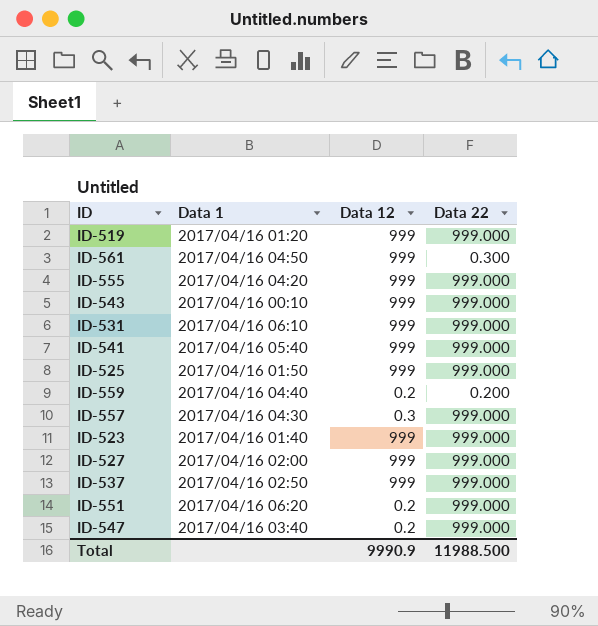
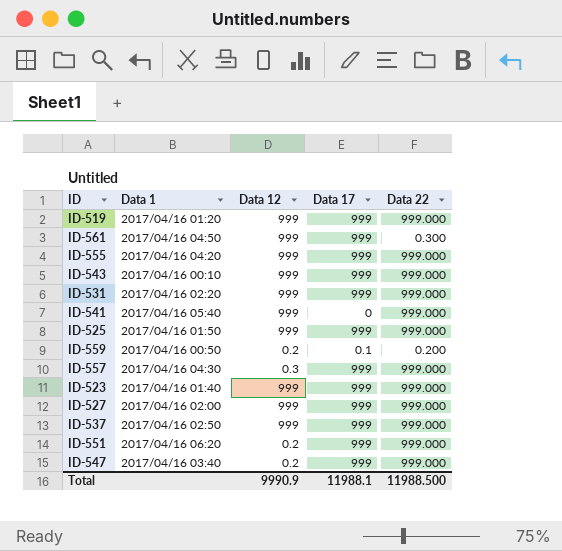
column Data 17 | position: none -> 4
ID-531 | Data 1: 2017/04/16 06:10 -> 2017/04/16 02:20
ID-559 | Data 1: 2017/04/16 04:40 -> 2017/04/16 00:50

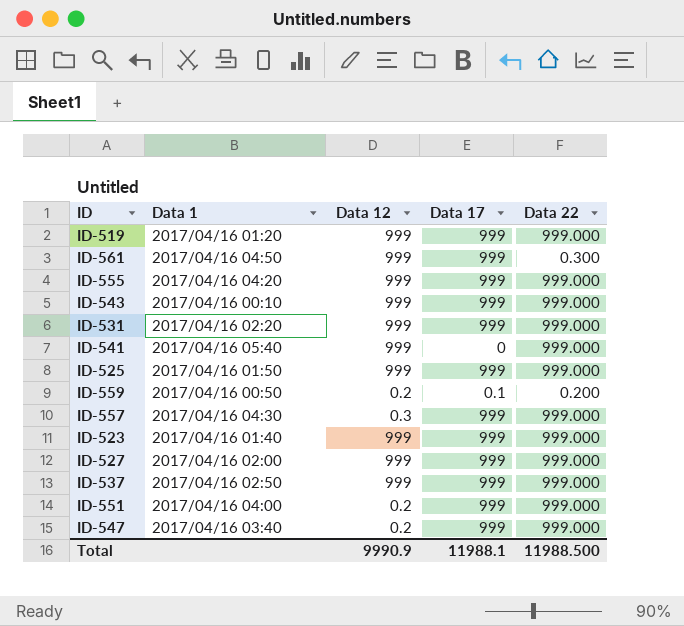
ID-551 | Data 1: 2017/04/16 06:20 -> 2017/04/16 04:00

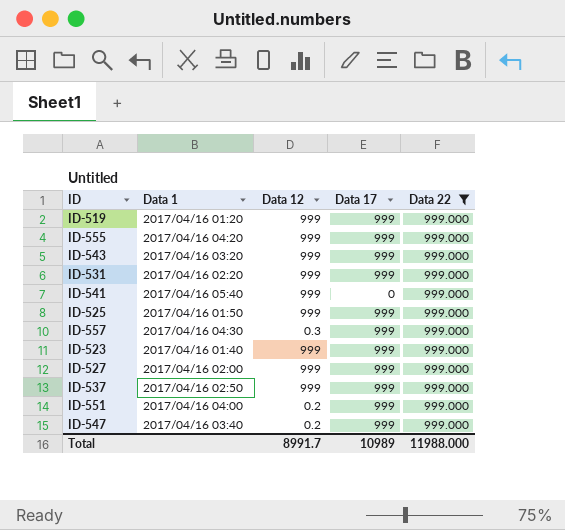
filter: none -> Data 22 = 999.000
ID-543 | Data 1: 2017/04/16 00:10 -> 2017/04/16 03:20
Total | Data 12: 9990.9 -> 8991.7
Total | Data 17: 11988.1 -> 10989
Total | Data 22: 11988.500 -> 11988.000

